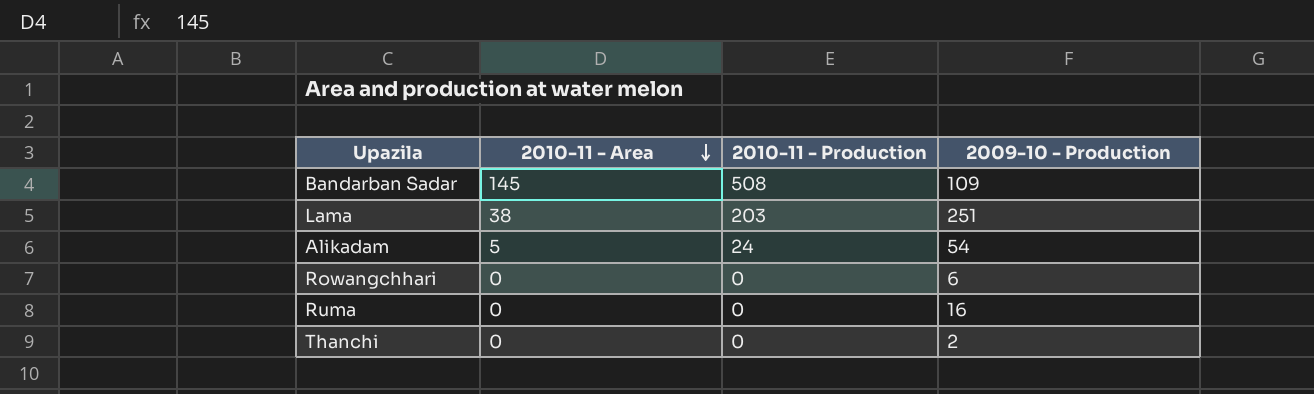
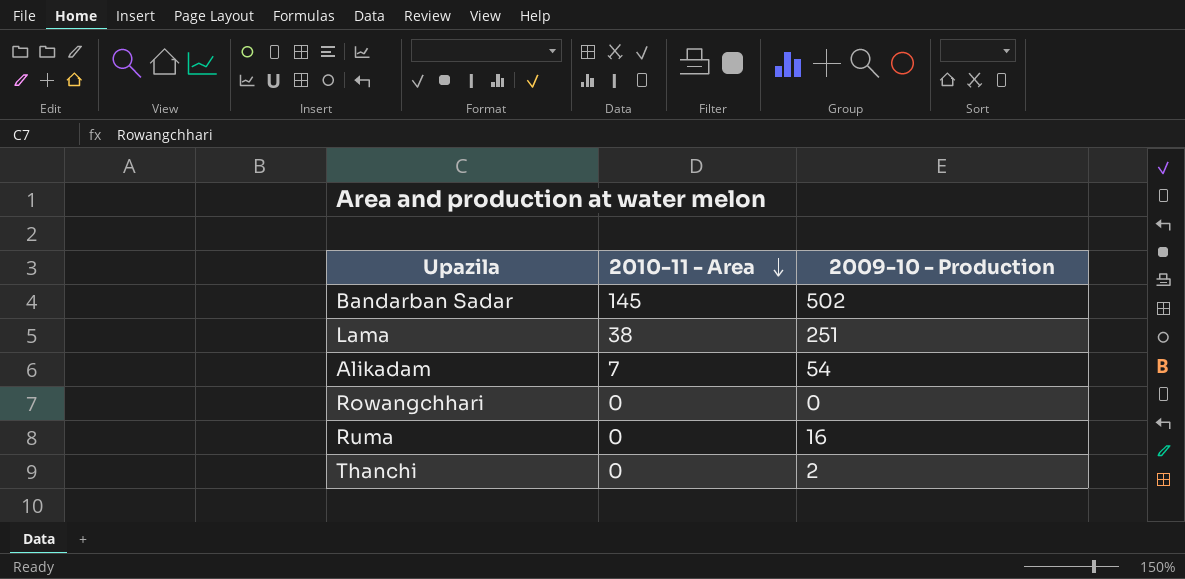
column 2010-11 - Production | position: 3 -> none
Bandarban Sadar | 2009-10 - Production: 109 -> 502
Alikadam | 2010-11 - Area: 5 -> 7
Rowangchhari | 2009-10 - Production: 6 -> 0

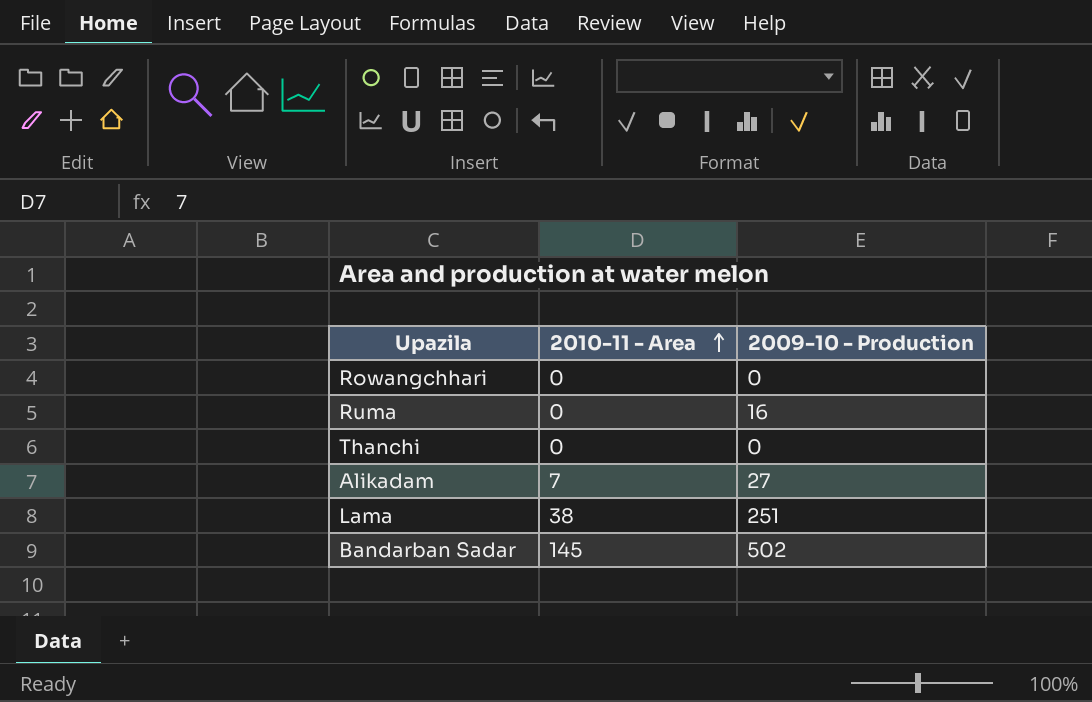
row order: 2010-11 - Area descending -> 2010-11 - Area ascending
Thanchi | 2009-10 - Production: 2 -> 0
Alikadam | 2009-10 - Production: 54 -> 27

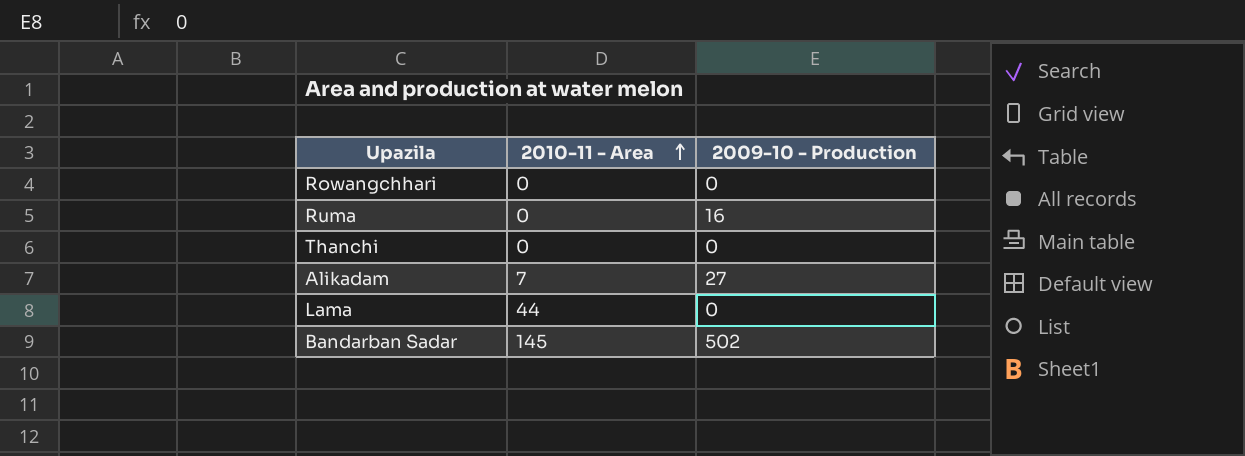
Lama | 2010-11 - Area: 38 -> 44
Lama | 2009-10 - Production: 251 -> 0

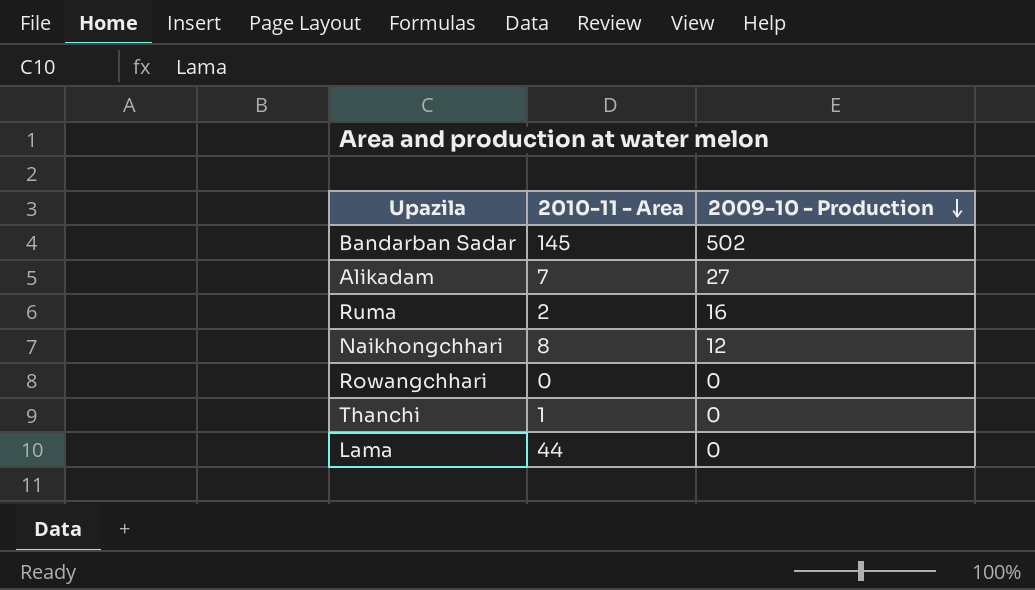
row order: 2010-11 - Area ascending -> 2009-10 - Production descending
Ruma | 2010-11 - Area: 0 -> 2
row Naikhongchhari: none -> 8 | 12
Thanchi | 2010-11 - Area: 0 -> 1

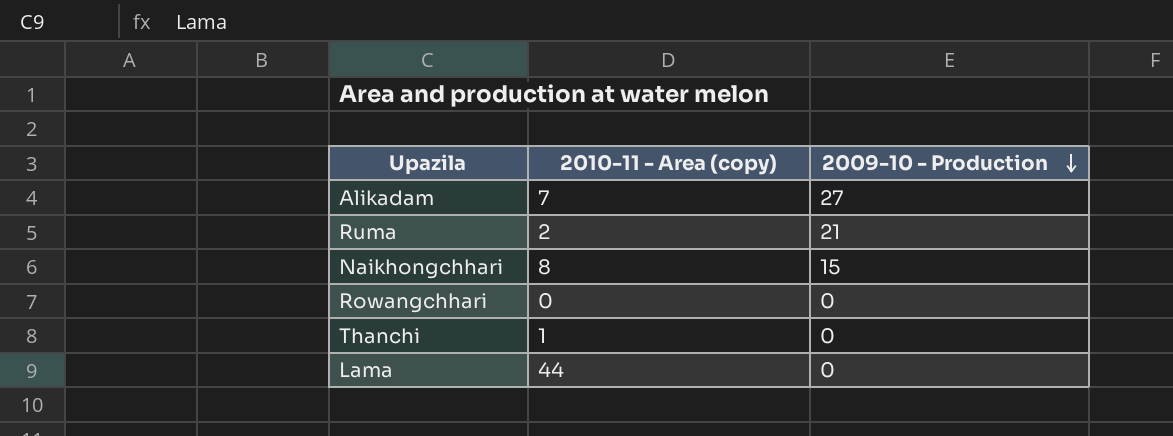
column name: 2010-11 - Area -> 2010-11 - Area (copy)
row Bandarban Sadar: 145 | 502 -> none
Ruma | 2009-10 - Production: 16 -> 21
Naikhongchhari | 2009-10 - Production: 12 -> 15

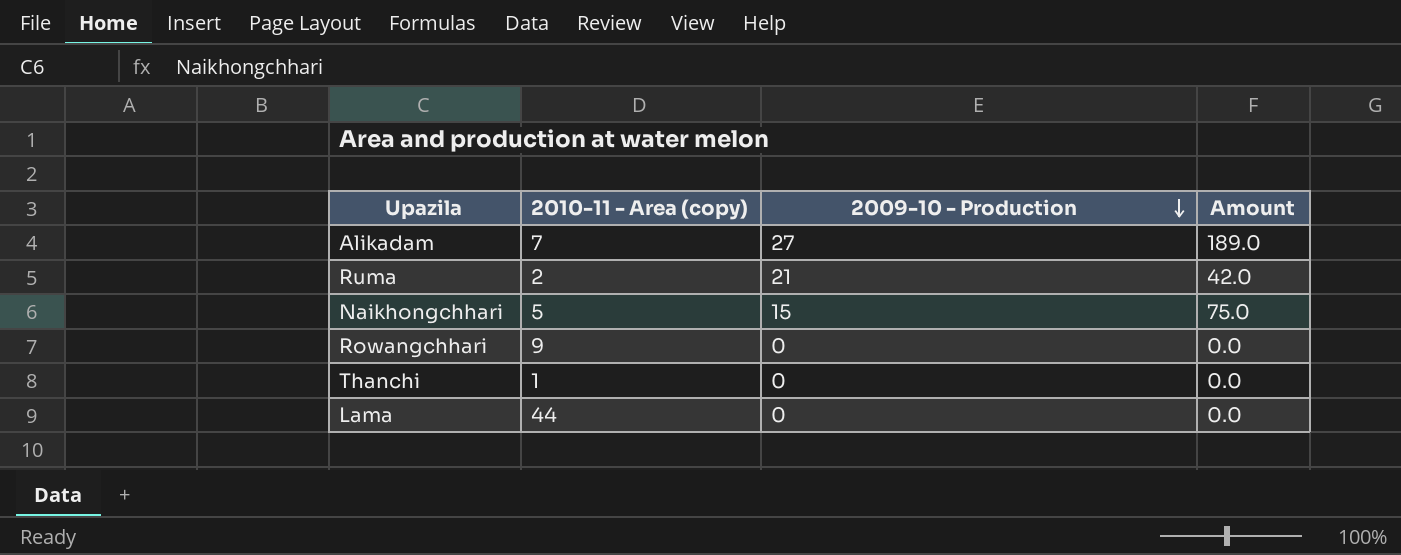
column Amount | formula: none -> [2010-11 - Area (copy)] * [2009-10 - Production]
Naikhongchhari | 2010-11 - Area (copy): 8 -> 5
Rowangchhari | 2010-11 - Area (copy): 0 -> 9

